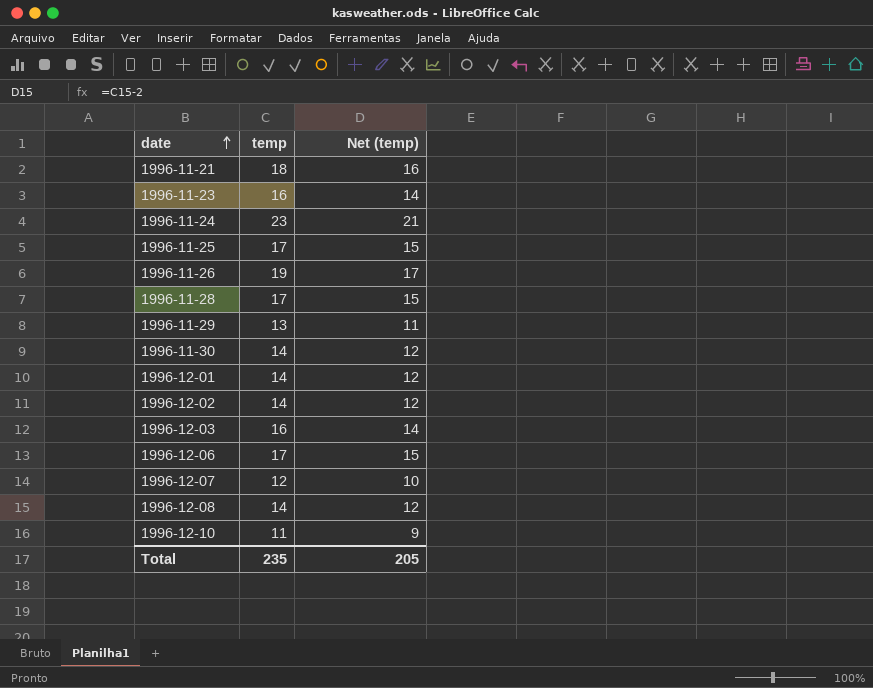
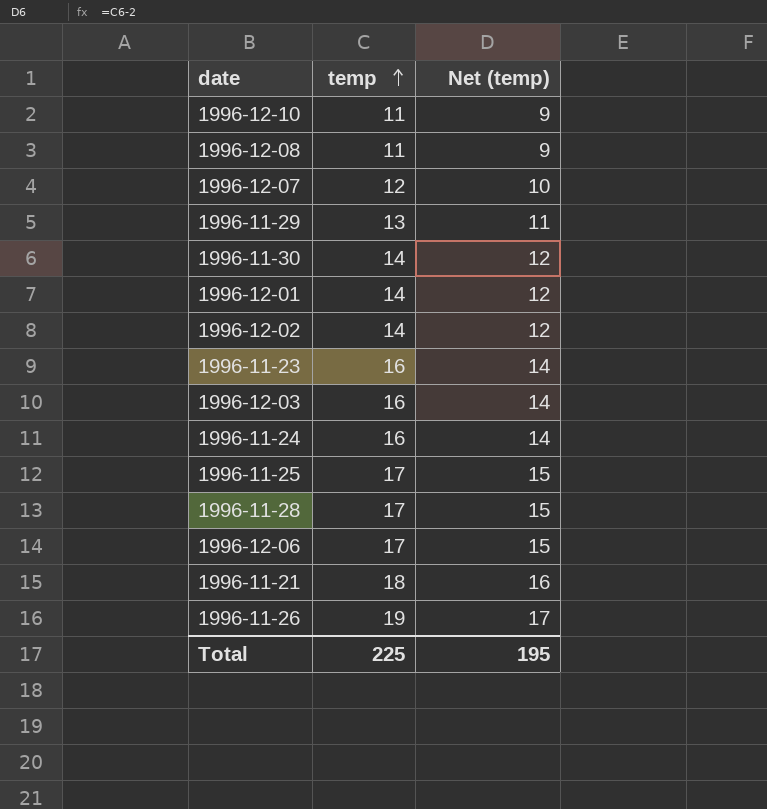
row order: date ascending -> temp ascending
1996-12-08 | temp: 14 -> 11
1996-12-08 | Net (temp): 12 -> 9
1996-11-24 | temp: 23 -> 16
1996-11-24 | Net (temp): 21 -> 14
Total | temp: 235 -> 225
Total | Net (temp): 205 -> 195

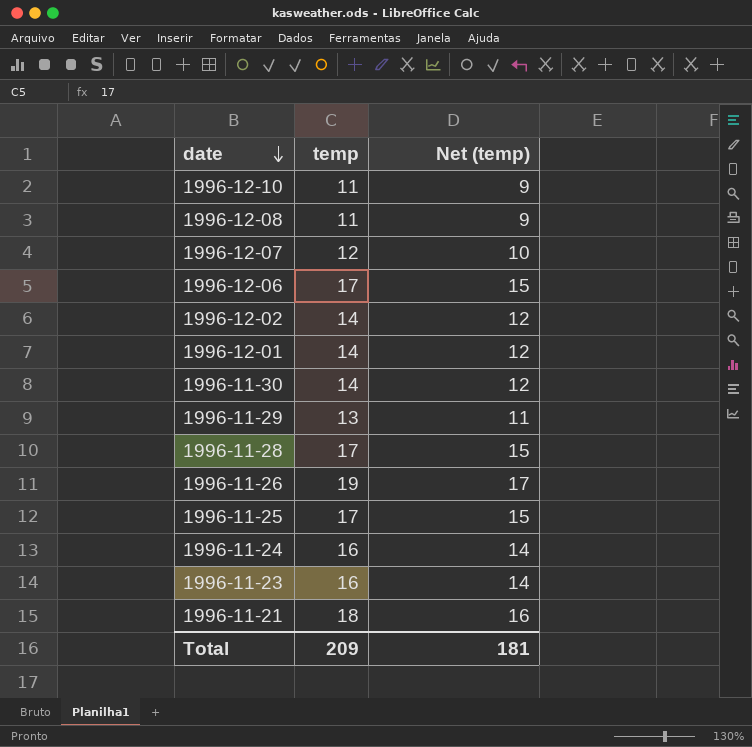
row order: temp ascending -> date descending
row 1996-12-03: 16 | 14 -> none
Total | temp: 225 -> 209
Total | Net (temp): 195 -> 181

